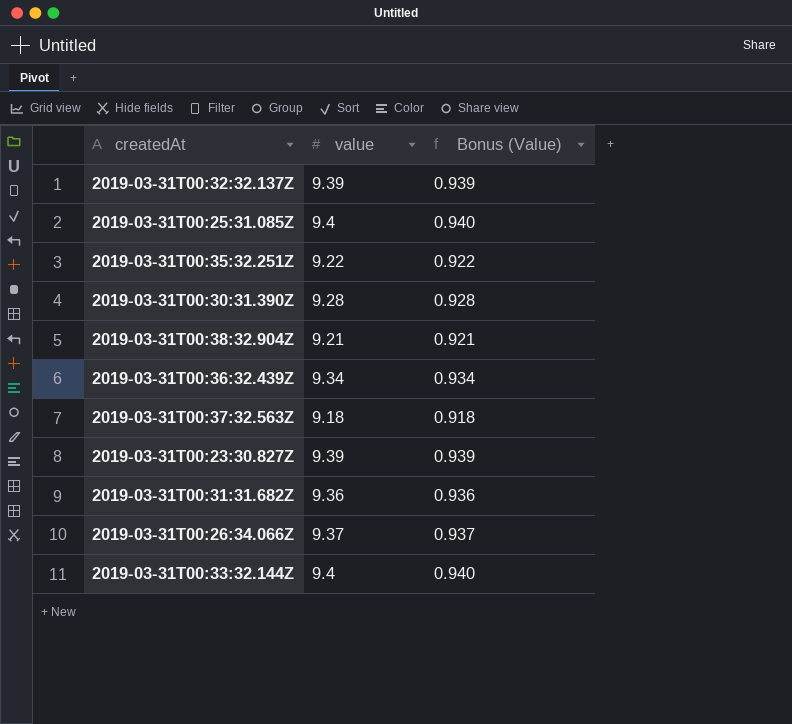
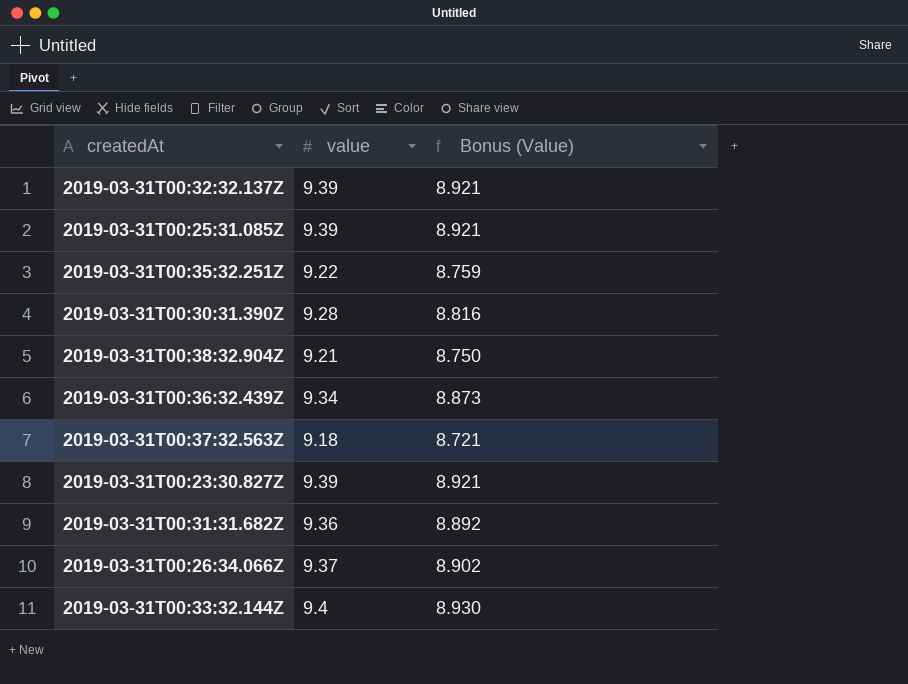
column Bonus (Value) | formula: [value] * 0.1 -> [value] * 0.95
2019-03-31T00:25:31.085Z | value: 9.4 -> 9.39

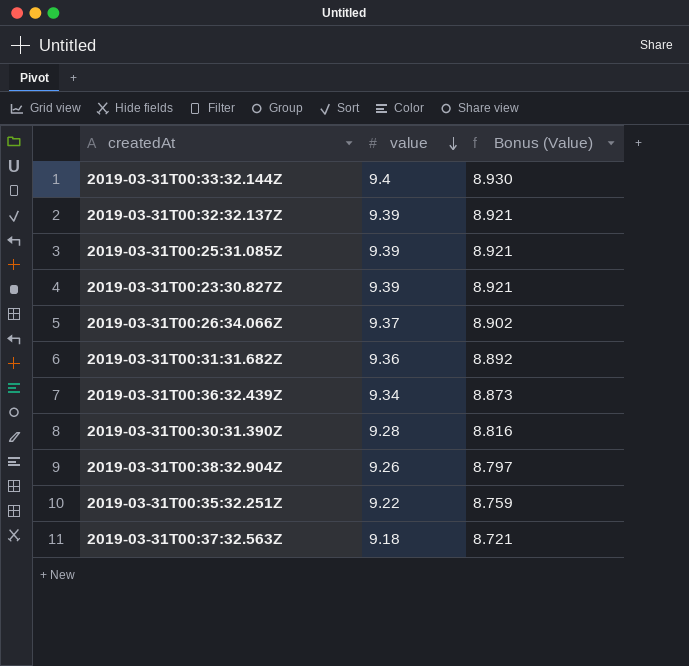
row order: none -> value descending
2019-03-31T00:38:32.904Z | value: 9.21 -> 9.26
2019-03-31T00:38:32.904Z | Bonus (Value): 8.750 -> 8.797

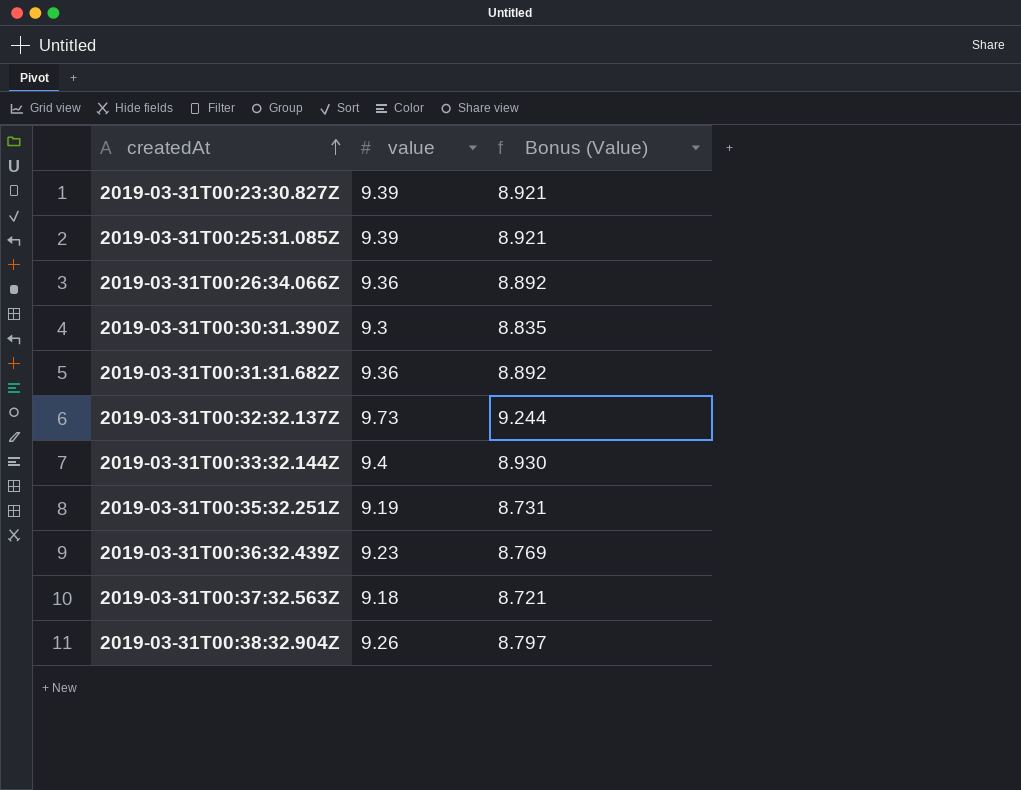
row order: value descending -> createdAt ascending
2019-03-31T00:26:34.066Z | value: 9.37 -> 9.36
2019-03-31T00:26:34.066Z | Bonus (Value): 8.902 -> 8.892
2019-03-31T00:30:31.390Z | value: 9.28 -> 9.3
2019-03-31T00:30:31.390Z | Bonus (Value): 8.816 -> 8.835
2019-03-31T00:32:32.137Z | value: 9.39 -> 9.73
2019-03-31T00:32:32.137Z | Bonus (Value): 8.921 -> 9.244
2019-03-31T00:35:32.251Z | value: 9.22 -> 9.19
2019-03-31T00:35:32.251Z | Bonus (Value): 8.759 -> 8.731
2019-03-31T00:36:32.439Z | value: 9.34 -> 9.23
2019-03-31T00:36:32.439Z | Bonus (Value): 8.873 -> 8.769

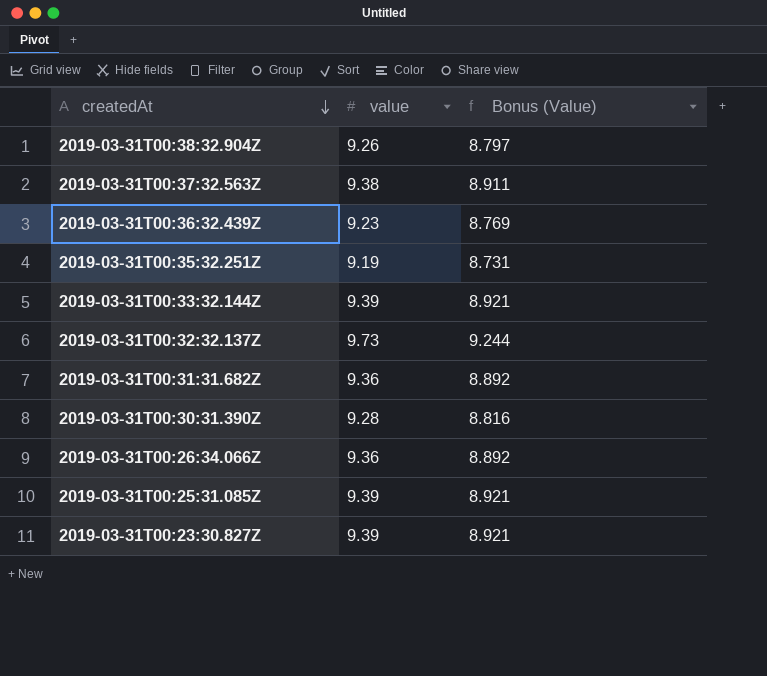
row order: createdAt ascending -> createdAt descending
2019-03-31T00:37:32.563Z | value: 9.18 -> 9.38
2019-03-31T00:37:32.563Z | Bonus (Value): 8.721 -> 8.911
2019-03-31T00:33:32.144Z | value: 9.4 -> 9.39
2019-03-31T00:33:32.144Z | Bonus (Value): 8.930 -> 8.921
2019-03-31T00:30:31.390Z | value: 9.3 -> 9.28
2019-03-31T00:30:31.390Z | Bonus (Value): 8.835 -> 8.816

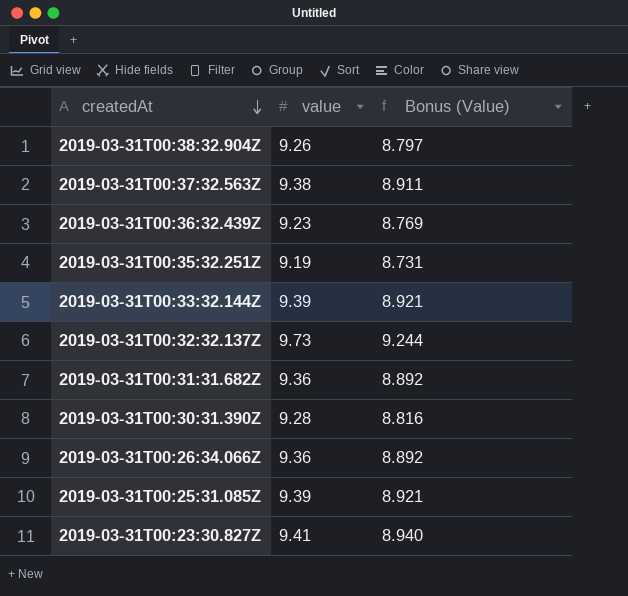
2019-03-31T00:23:30.827Z | value: 9.39 -> 9.41
2019-03-31T00:23:30.827Z | Bonus (Value): 8.921 -> 8.940

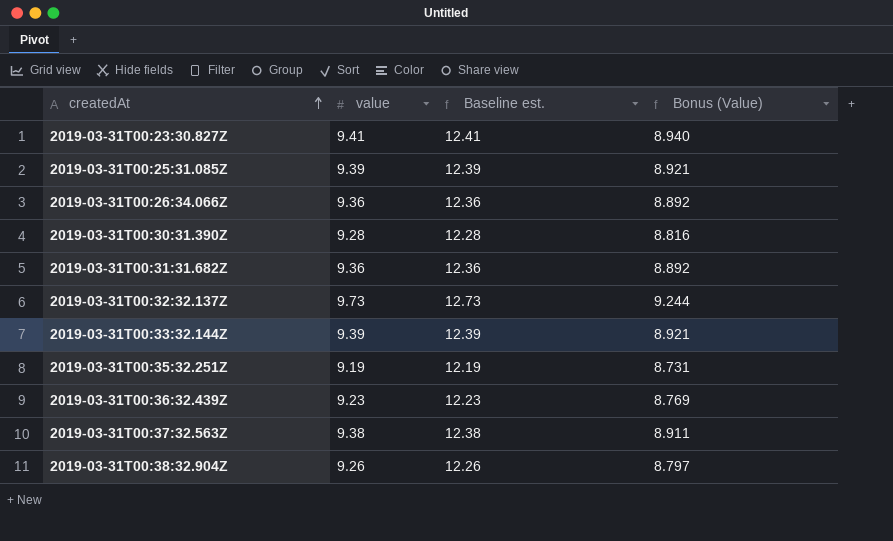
row order: createdAt descending -> createdAt ascending
column Baseline est. | formula: none -> [value] + 3

